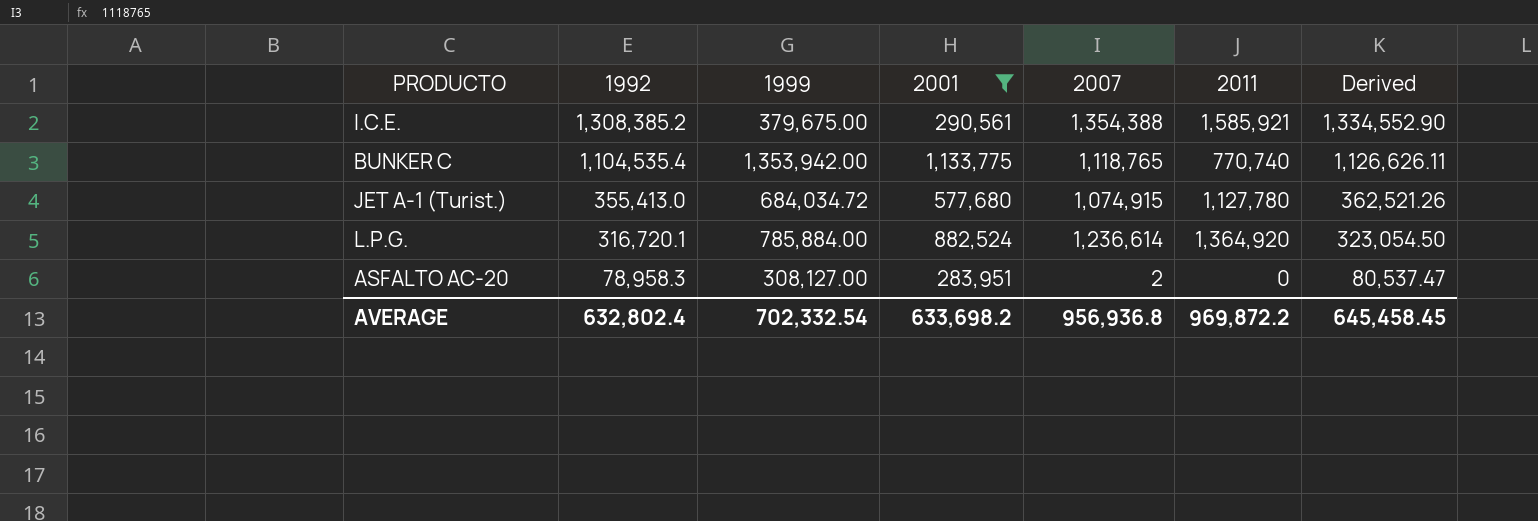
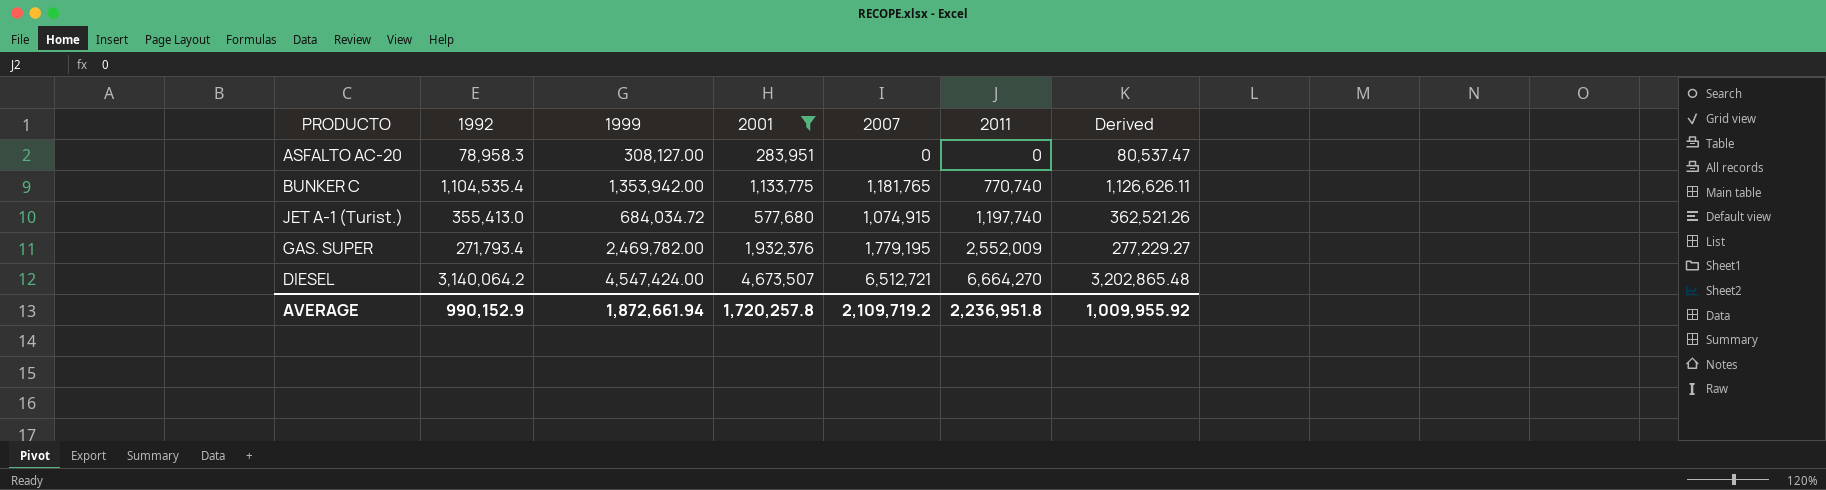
row order: 1992 descending -> 2011 ascending
row I.C.E.: 1,308,385.2 | 379,675.00 | 290,561 | 1,354,388 | 1,585,921 | 1,334,552.90 -> none
row L.P.G.: 316,720.1 | 785,884.00 | 882,524 | 1,236,614 | 1,364,920 | 323,054.50 -> none
ASFALTO AC-20 | 2007: 2 -> 0
BUNKER C | 2007: 1,118,765 -> 1,181,765
JET A-1 (Turist.) | 2011: 1,127,780 -> 1,197,740
row GAS. SUPER: none -> 271,793.4 | 2,469,782.00 | 1,932,376 | 1,779,195 | 2,552,009 | 277,229.27
row DIESEL: none -> 3,140,064.2 | 4,547,424.00 | 4,673,507 | 6,512,721 | 6,664,270 | 3,202,865.48
AVERAGE | 1992: 632,802.4 -> 990,152.9
AVERAGE | 1999: 702,332.54 -> 1,872,661.94
AVERAGE | 2001: 633,698.2 -> 1,720,257.8
AVERAGE | 2007: 956,936.8 -> 2,109,719.2
AVERAGE | 2011: 969,872.2 -> 2,236,951.8
AVERAGE | Derived: 645,458.45 -> 1,009,955.92

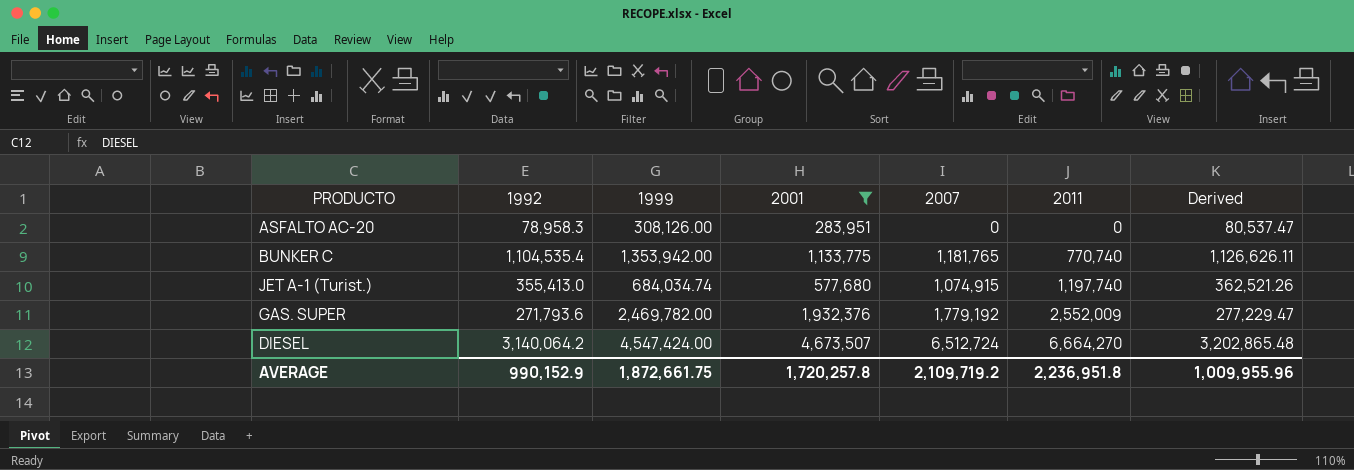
ASFALTO AC-20 | 1999: 308,127.00 -> 308,126.00
JET A-1 (Turist.) | 1999: 684,034.72 -> 684,034.74
GAS. SUPER | 1992: 271,793.4 -> 271,793.6
GAS. SUPER | 2007: 1,779,195 -> 1,779,192
GAS. SUPER | Derived: 277,229.27 -> 277,229.47
DIESEL | 2007: 6,512,721 -> 6,512,724
AVERAGE | 1999: 1,872,661.94 -> 1,872,661.75
AVERAGE | Derived: 1,009,955.92 -> 1,009,955.96

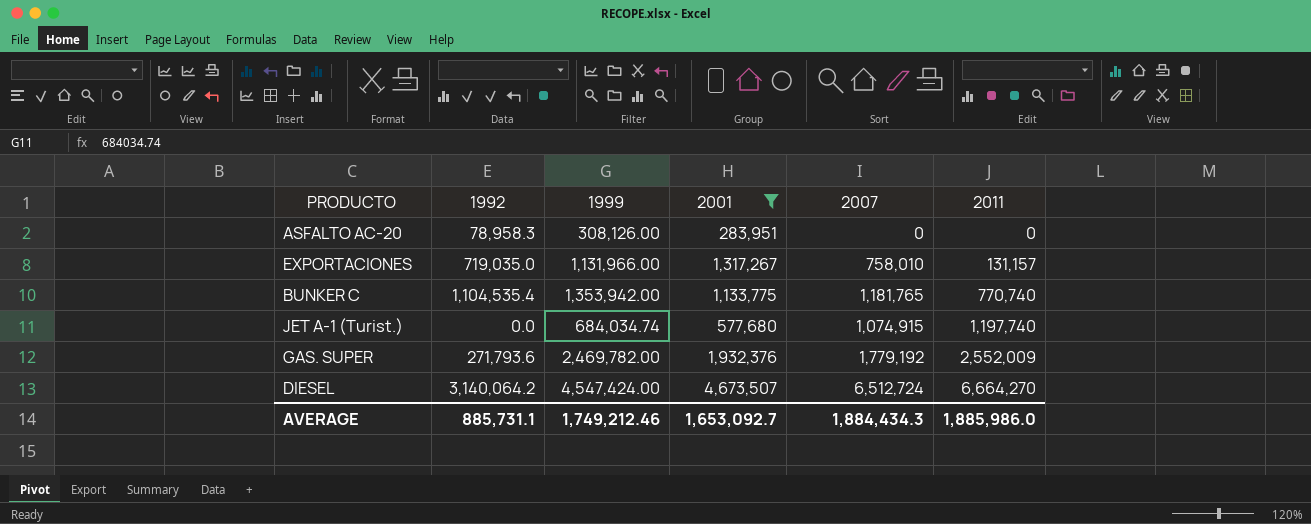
column Derived | formula: [1992] * 1.02 -> none
row EXPORTACIONES: none -> 719,035.0 | 1,131,966.00 | 1,317,267 | 758,010 | 131,157
JET A-1 (Turist.) | 1992: 355,413.0 -> 0.0
AVERAGE | 1992: 990,152.9 -> 885,731.1
AVERAGE | 1999: 1,872,661.75 -> 1,749,212.46
AVERAGE | 2001: 1,720,257.8 -> 1,653,092.7
AVERAGE | 2007: 2,109,719.2 -> 1,884,434.3
AVERAGE | 2011: 2,236,951.8 -> 1,885,986.0

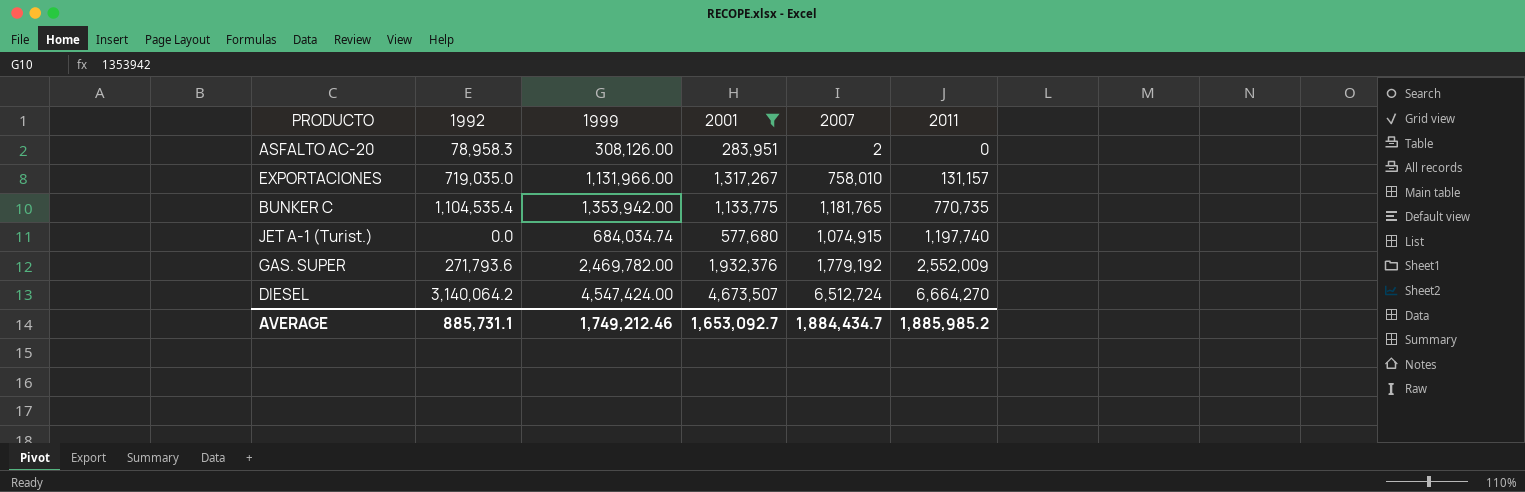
ASFALTO AC-20 | 2007: 0 -> 2
BUNKER C | 2011: 770,740 -> 770,735
AVERAGE | 2007: 1,884,434.3 -> 1,884,434.7
AVERAGE | 2011: 1,885,986.0 -> 1,885,985.2

